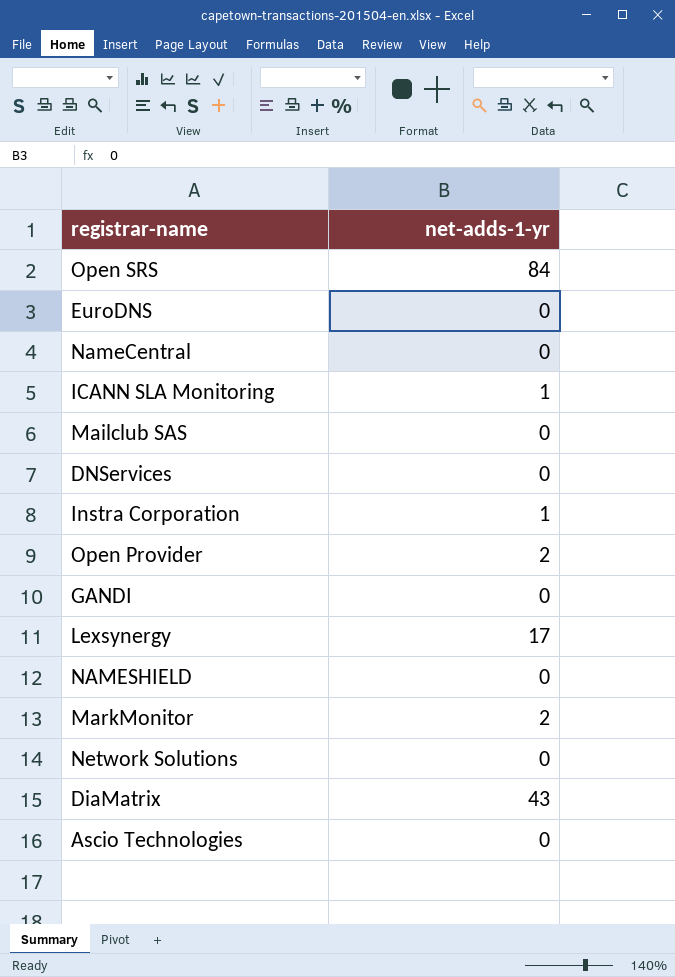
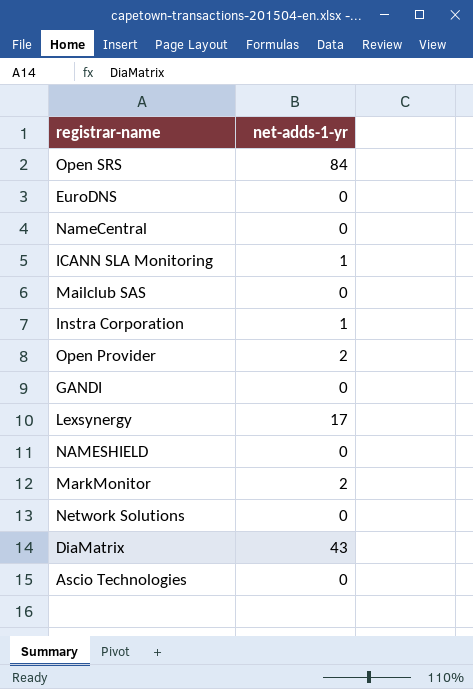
row DNServices: 0 -> none

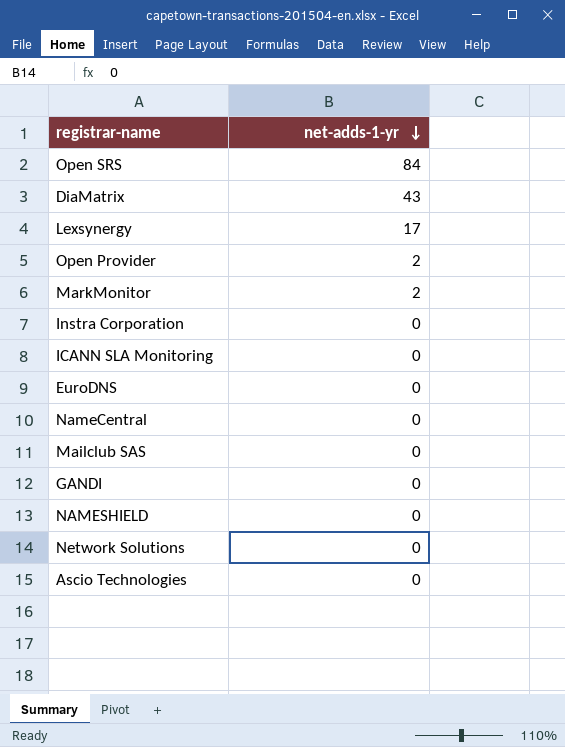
row order: none -> net-adds-1-yr descending
Instra Corporation | net-adds-1-yr: 1 -> 0
ICANN SLA Monitoring | net-adds-1-yr: 1 -> 0

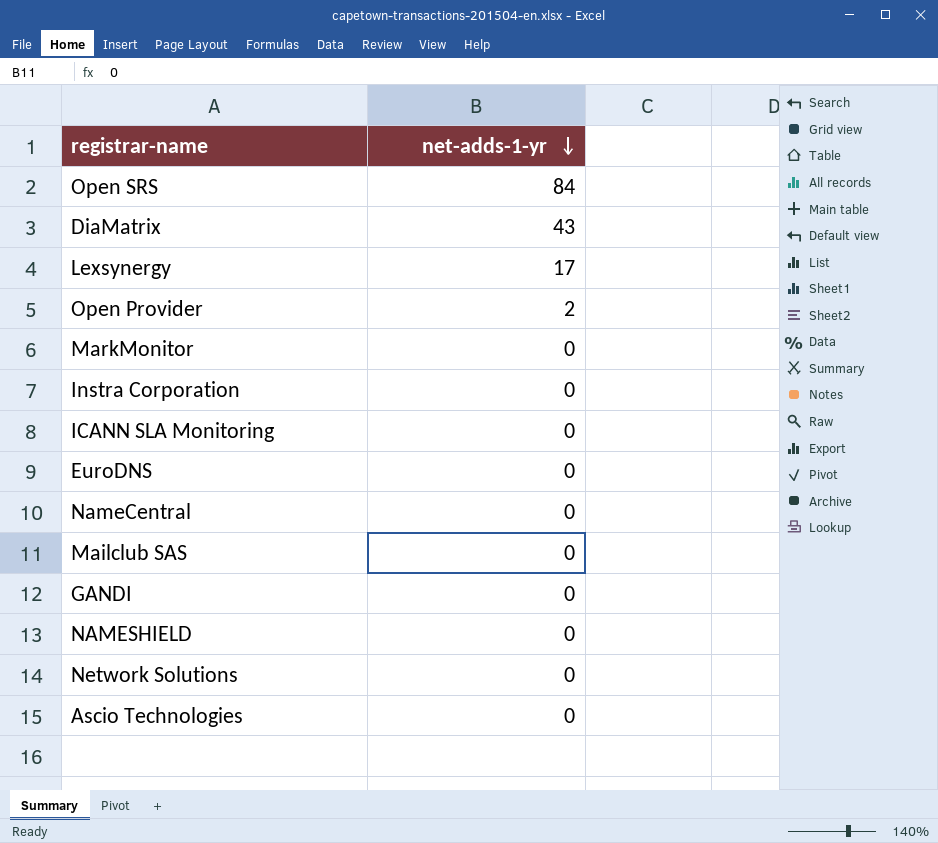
MarkMonitor | net-adds-1-yr: 2 -> 0

